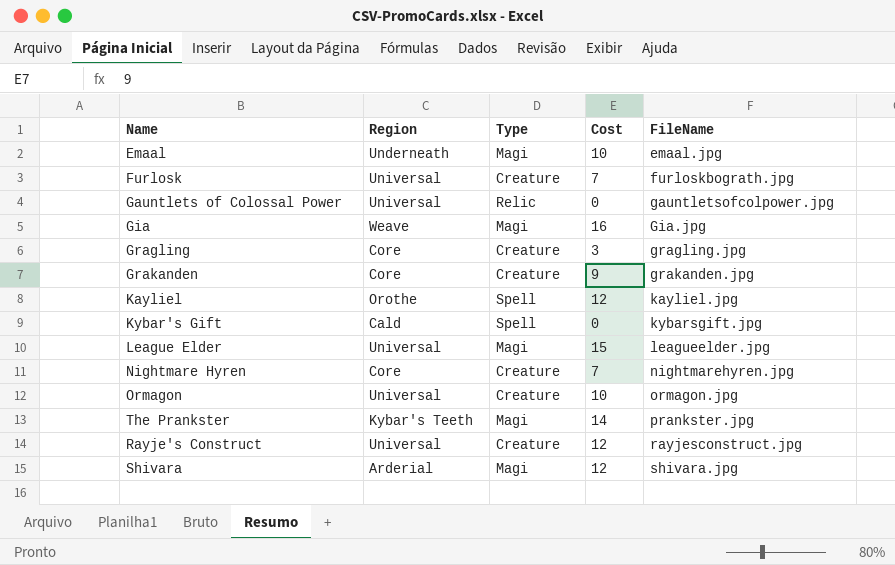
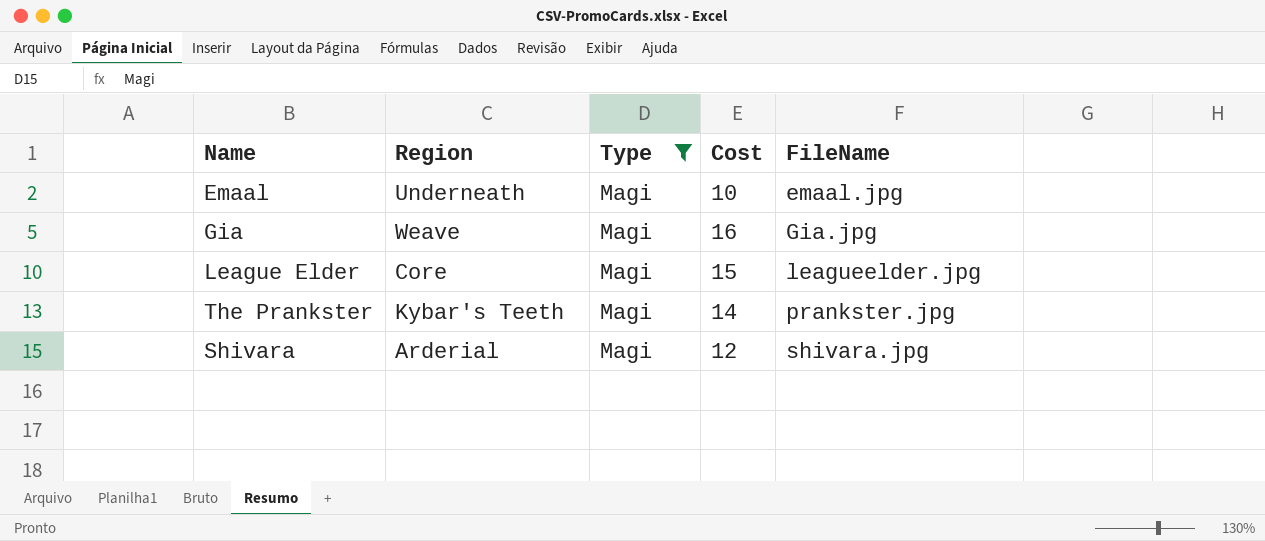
filter: none -> Type = Magi
League Elder | Region: Universal -> Core

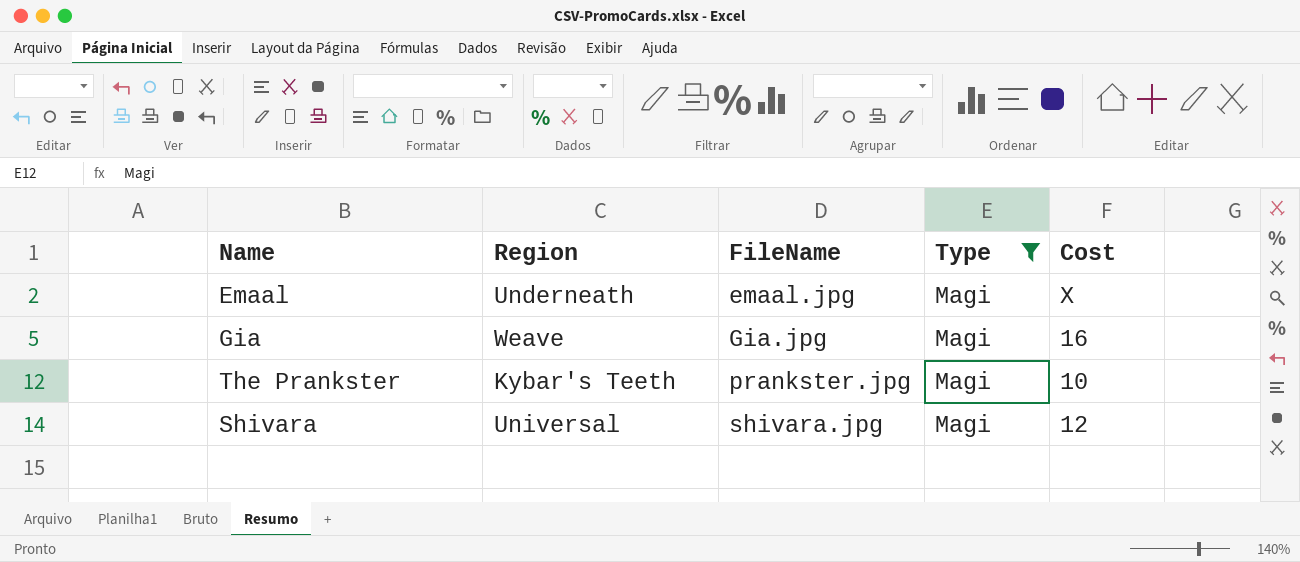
column FileName | position: 5 -> 3
row League Elder: Core | Magi | 15 | leagueelder.jpg -> none
Emaal | Cost: 10 -> X
The Prankster | Cost: 14 -> 10
Shivara | Region: Arderial -> Universal

